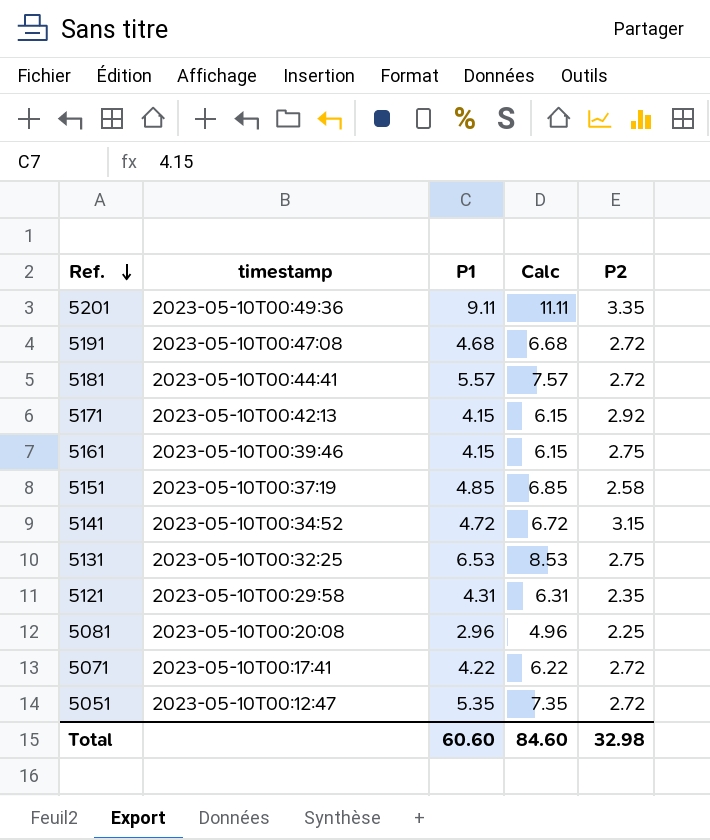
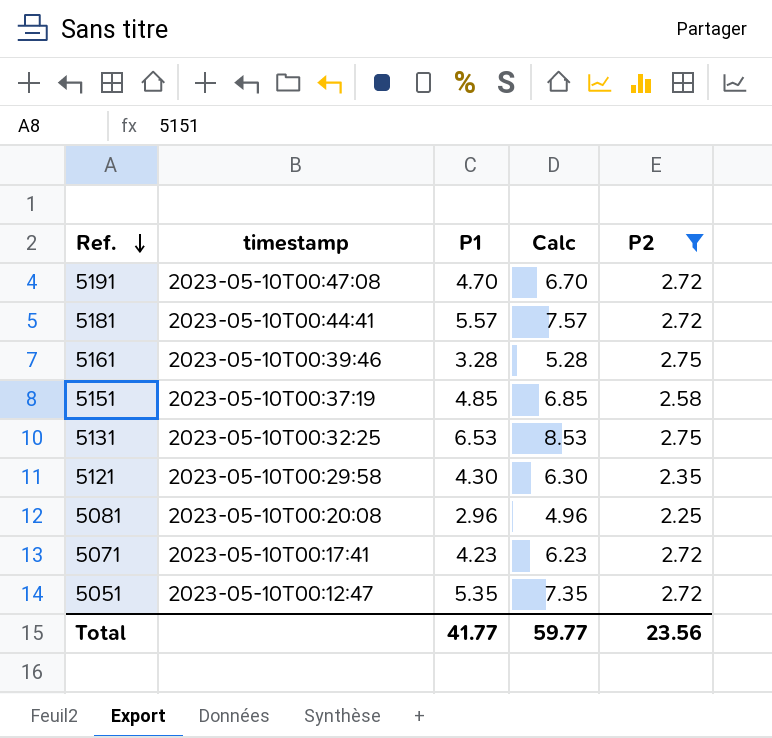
filter: none -> P2 <= 2.75
5191 | P1: 4.68 -> 4.70
5191 | Calc: 6.68 -> 6.70
5161 | P1: 4.15 -> 3.28
5161 | Calc: 6.15 -> 5.28
5121 | P1: 4.31 -> 4.30
5121 | Calc: 6.31 -> 6.30
5071 | P1: 4.22 -> 4.23
5071 | Calc: 6.22 -> 6.23
Total | P1: 60.60 -> 41.77
Total | Calc: 84.60 -> 59.77
Total | P2: 32.98 -> 23.56

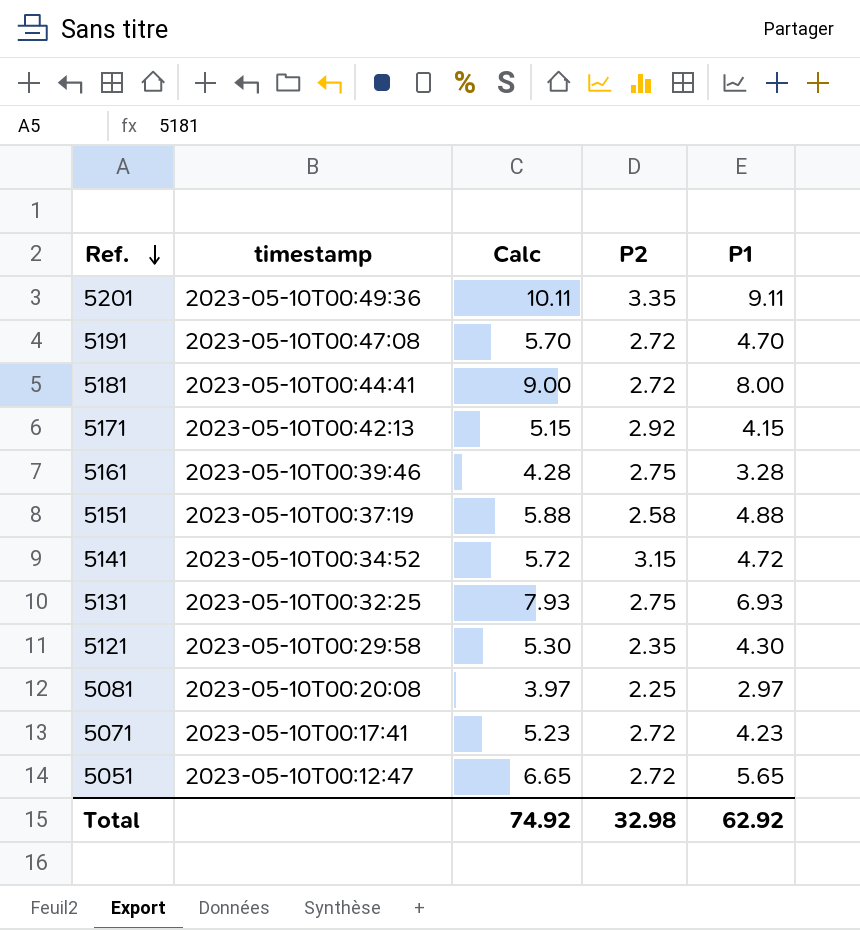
filter: P2 <= 2.75 -> none
column Calc | formula: [P1] + 2 -> [P1] + 1
column P1 | position: 3 -> 5
5181 | P1: 5.57 -> 8.00
5151 | P1: 4.85 -> 4.88
5131 | P1: 6.53 -> 6.93
5081 | P1: 2.96 -> 2.97
5051 | P1: 5.35 -> 5.65
Total | Calc: 59.77 -> 74.92
Total | P2: 23.56 -> 32.98
Total | P1: 41.77 -> 62.92

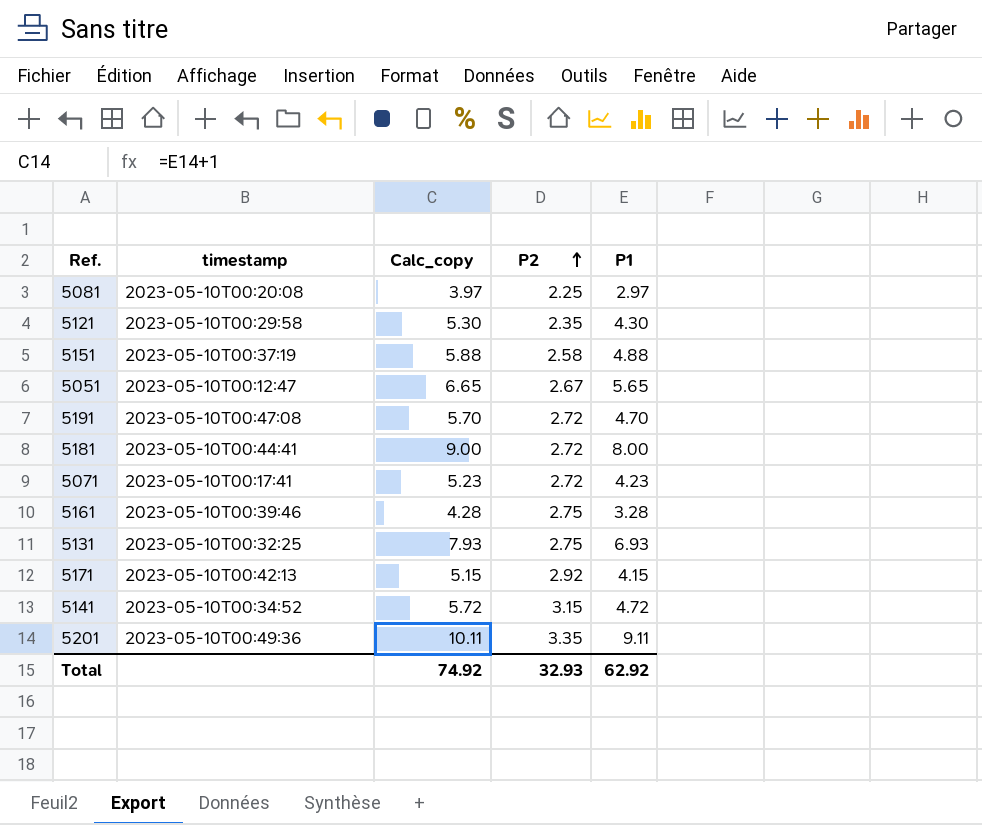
row order: Ref. descending -> P2 ascending
column name: Calc -> Calc_copy
5051 | P2: 2.72 -> 2.67
Total | P2: 32.98 -> 32.93

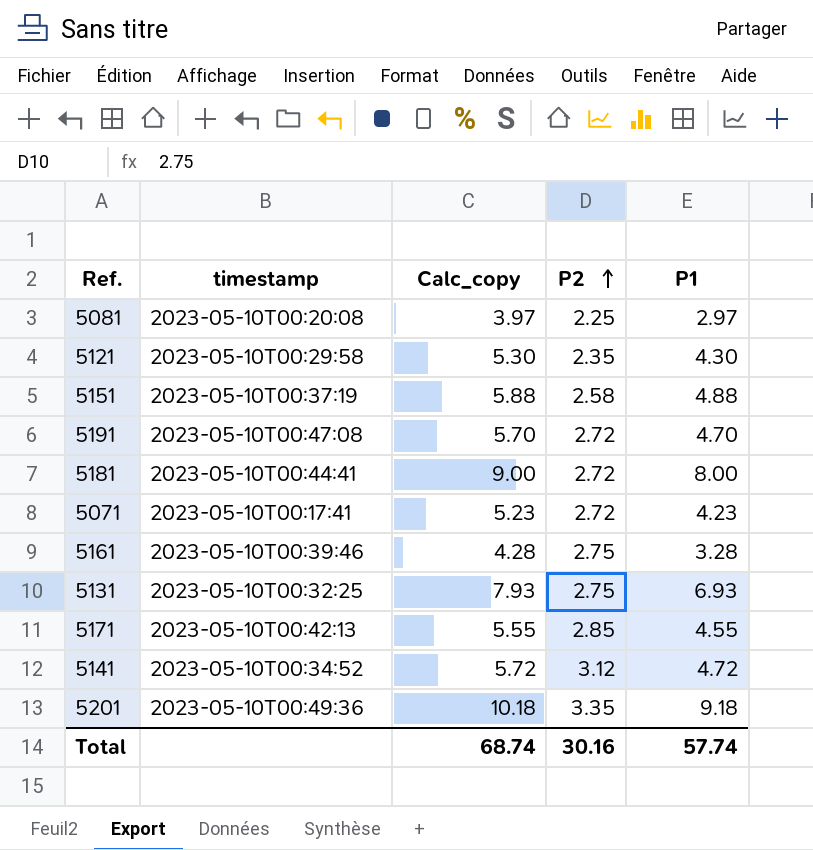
row 5051: 2023-05-10T00:12:47 | 6.65 | 2.67 | 5.65 -> none
5171 | Calc_copy: 5.15 -> 5.55
5171 | P2: 2.92 -> 2.85
5171 | P1: 4.15 -> 4.55
5141 | P2: 3.15 -> 3.12
5201 | Calc_copy: 10.11 -> 10.18
5201 | P1: 9.11 -> 9.18
Total | Calc_copy: 74.92 -> 68.74
Total | P2: 32.93 -> 30.16
Total | P1: 62.92 -> 57.74

